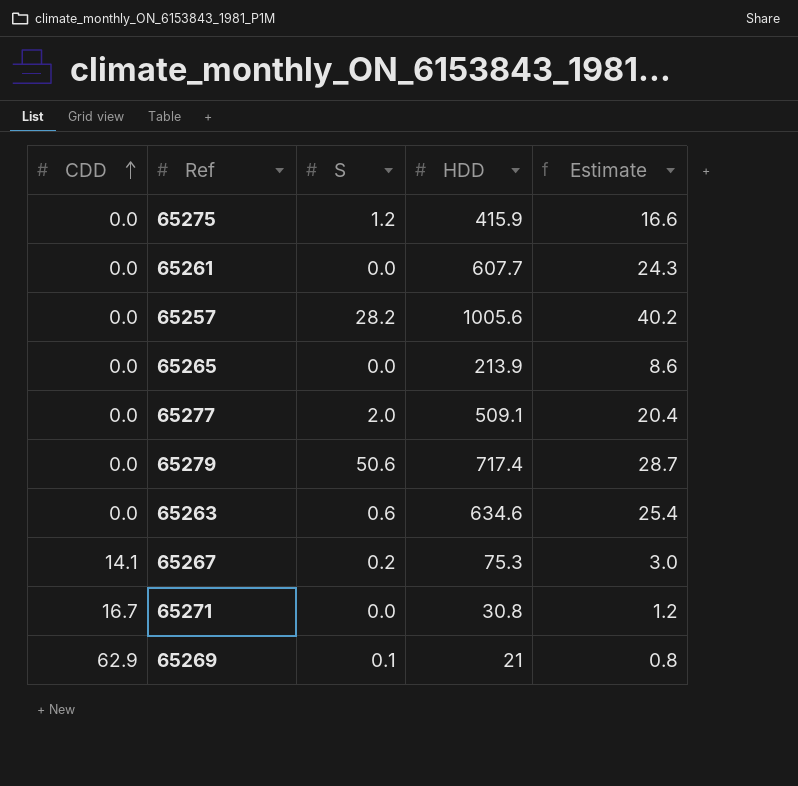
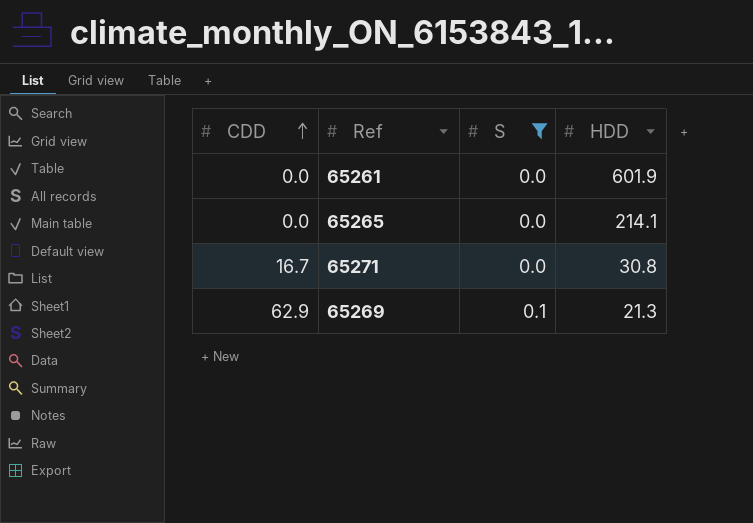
filter: none -> S <= 0.1
column Estimate | formula: [HDD] * 0.04 -> none
65261 | HDD: 607.7 -> 601.9
65265 | HDD: 213.9 -> 214.1
65269 | HDD: 21 -> 21.3

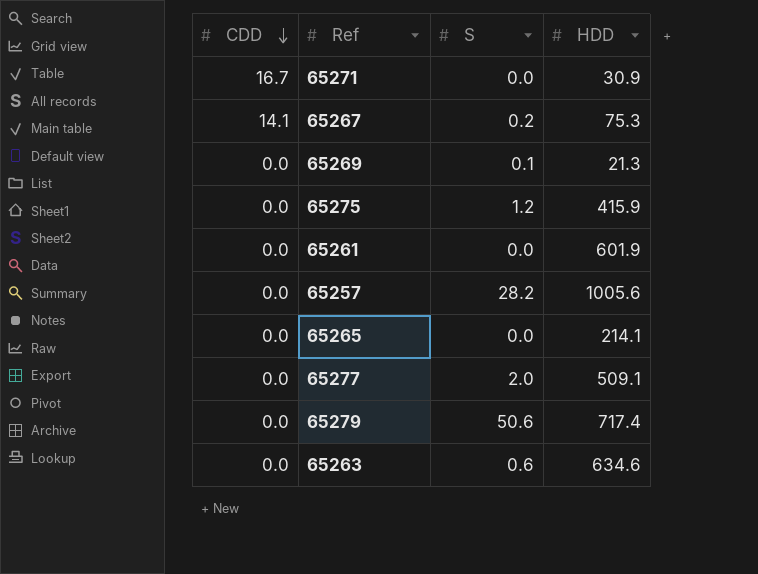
filter: S <= 0.1 -> none
row order: CDD ascending -> CDD descending
65271 | HDD: 30.8 -> 30.9
65269 | CDD: 62.9 -> 0.0

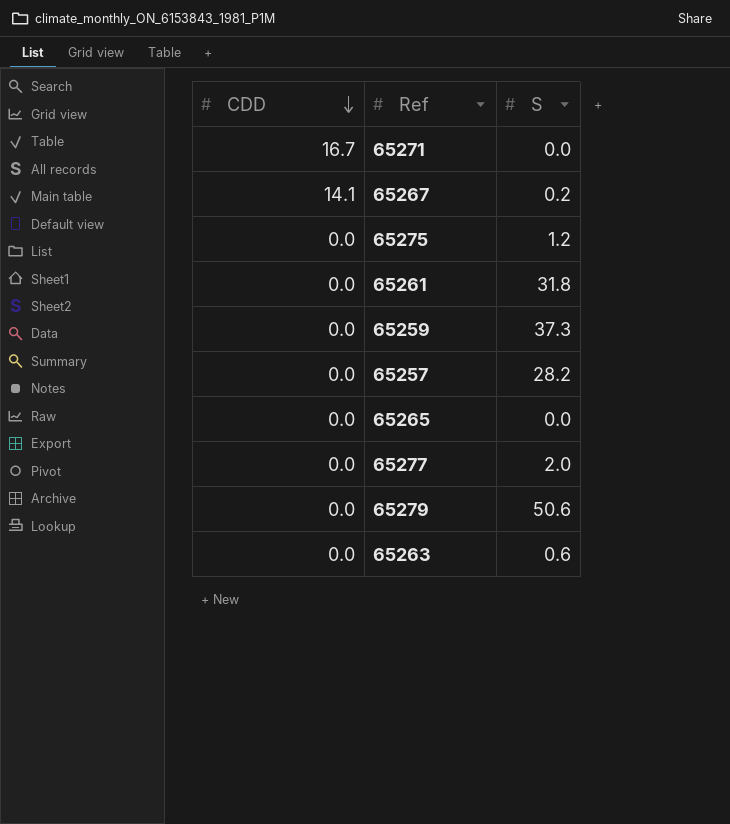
column HDD | position: 4 -> none
row 65269: 0.0 | 0.1 | 21.3 -> none
65261 | S: 0.0 -> 31.8
row 65259: none -> 0.0 | 37.3

